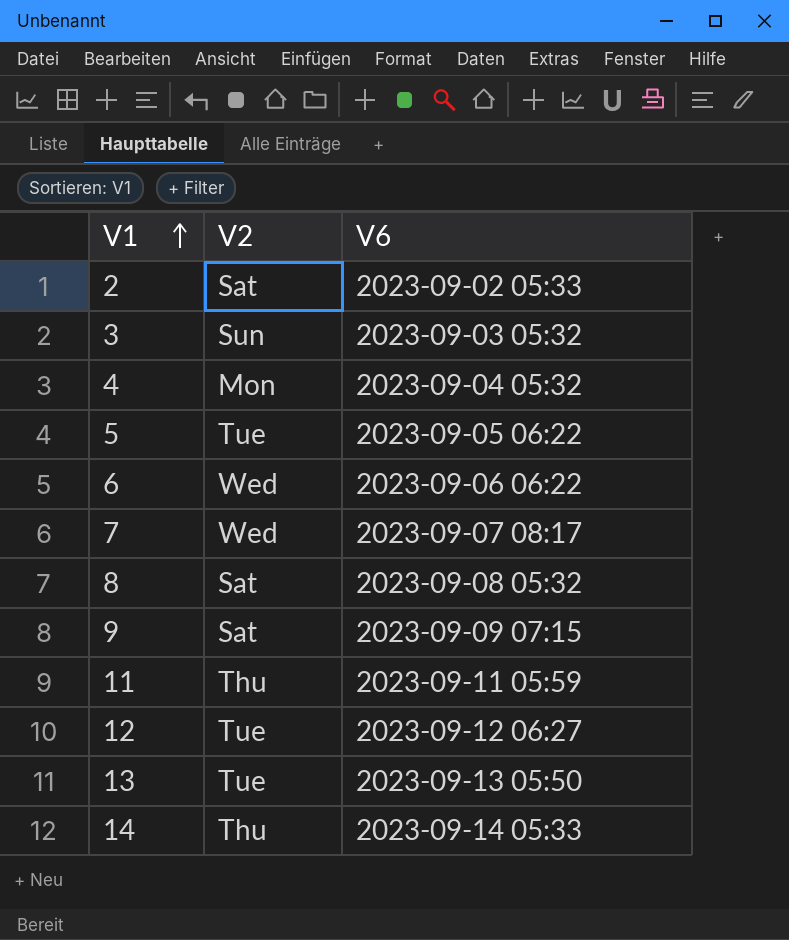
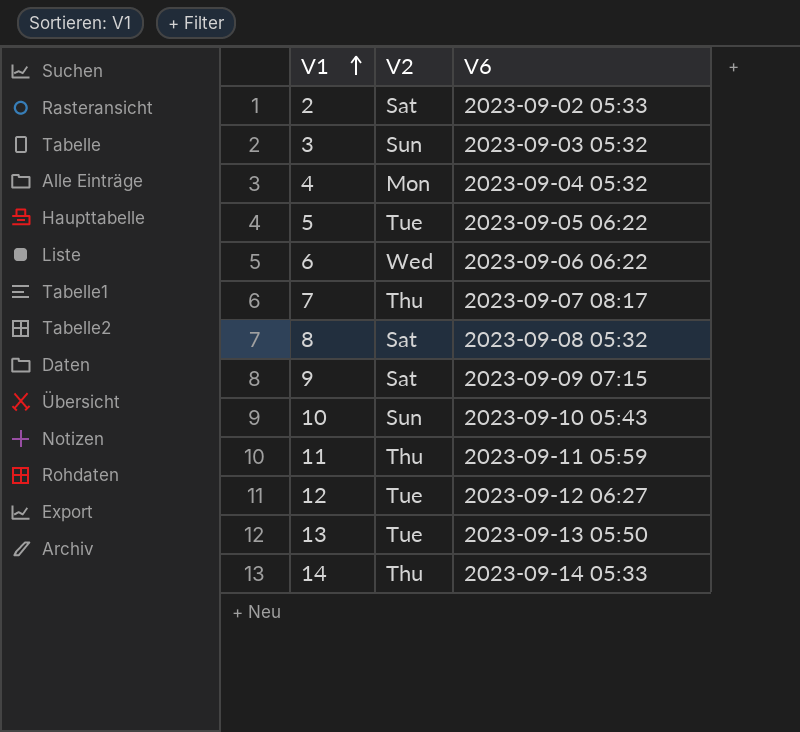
7 | V2: Wed -> Thu
row 10: none -> Sun | 2023-09-10 05:43

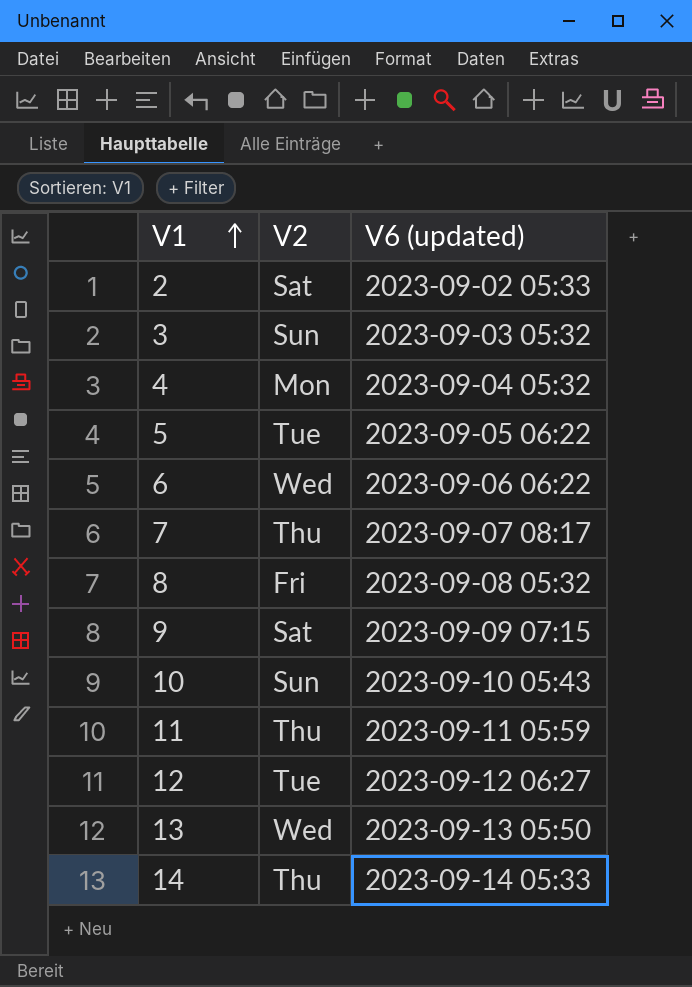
column name: V6 -> V6 (updated)
8 | V2: Sat -> Fri
13 | V2: Tue -> Wed

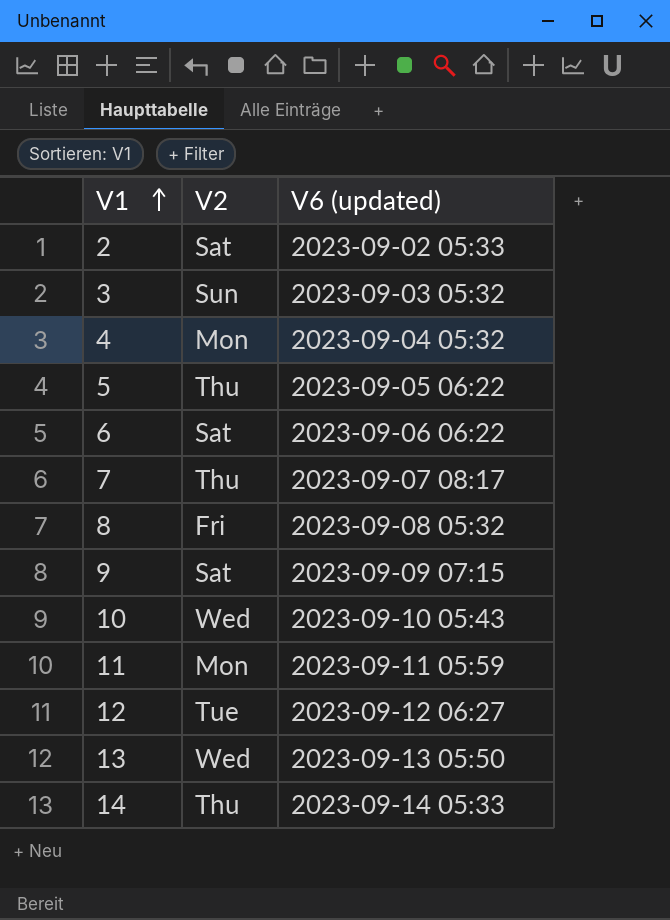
5 | V2: Tue -> Thu
6 | V2: Wed -> Sat
10 | V2: Sun -> Wed
11 | V2: Thu -> Mon

